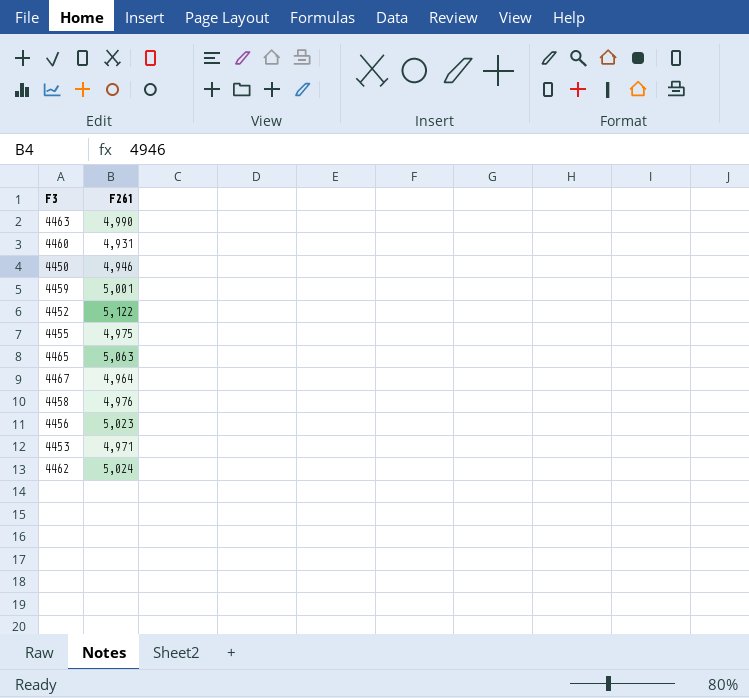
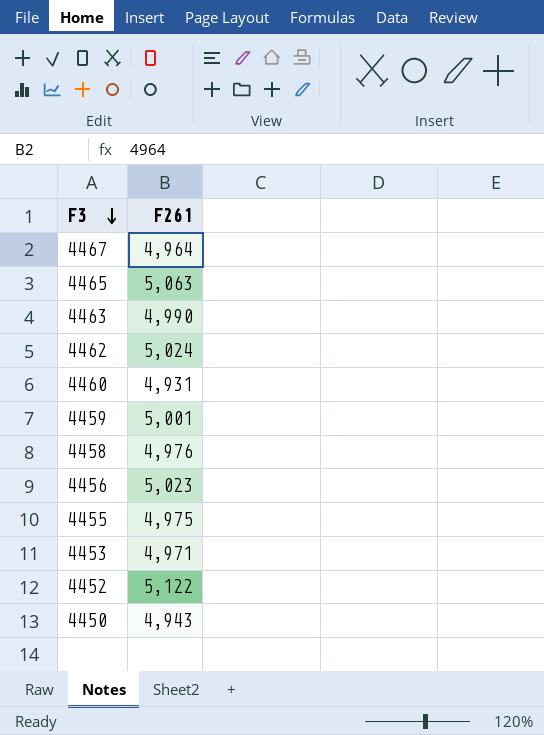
row order: none -> F3 descending
4450 | F261: 4,946 -> 4,943

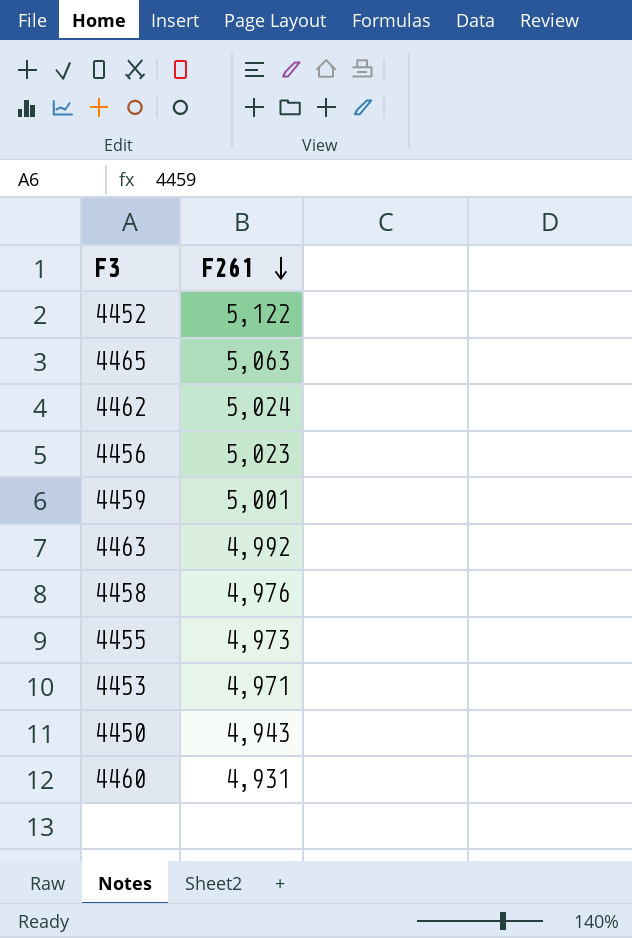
row order: F3 descending -> F261 descending
row 4467: 4,964 -> none
4463 | F261: 4,990 -> 4,992
4455 | F261: 4,975 -> 4,973

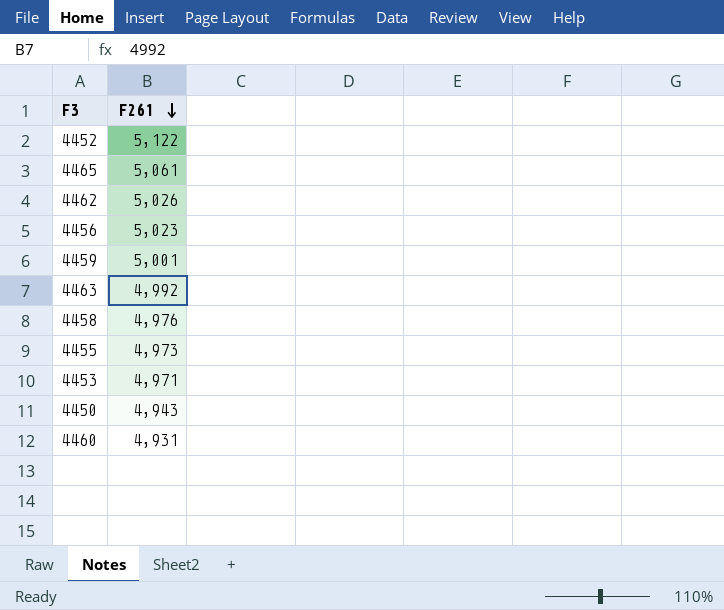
4465 | F261: 5,063 -> 5,061
4462 | F261: 5,024 -> 5,026

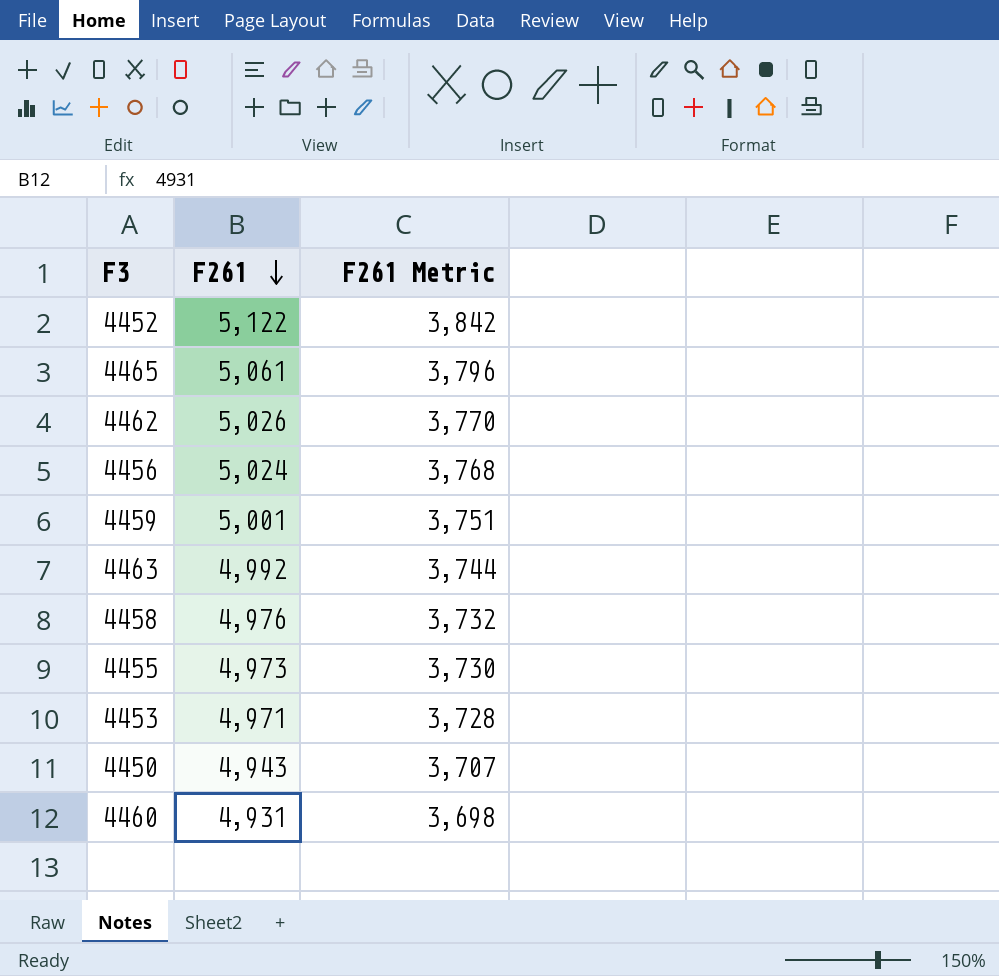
column F261 Metric | formula: none -> [F261] * 0.75
4456 | F261: 5,023 -> 5,024

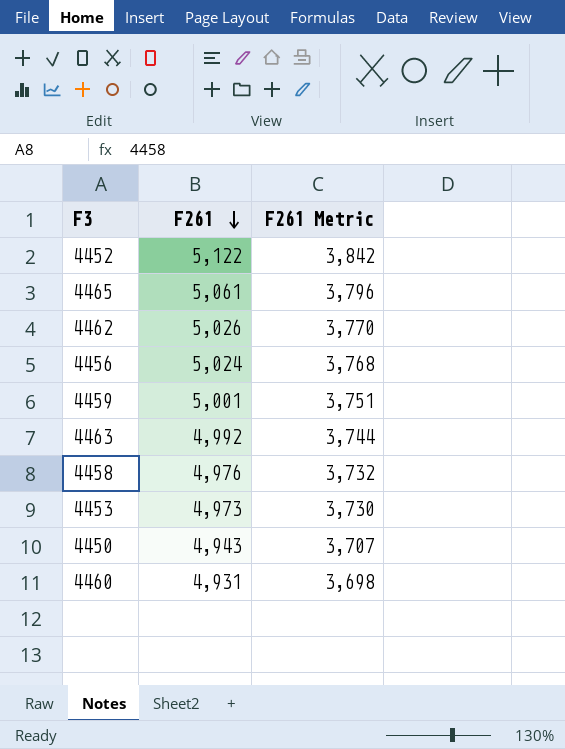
row 4455: 4,973 | 3,730 -> none
4453 | F261: 4,971 -> 4,973
4453 | F261 Metric: 3,728 -> 3,730

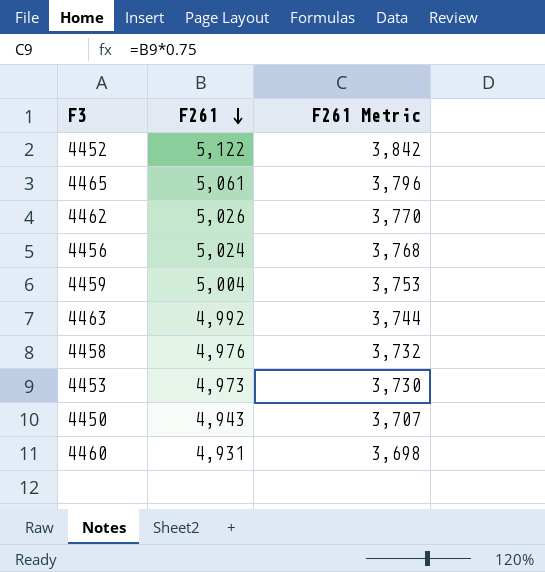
4459 | F261: 5,001 -> 5,004
4459 | F261 Metric: 3,751 -> 3,753

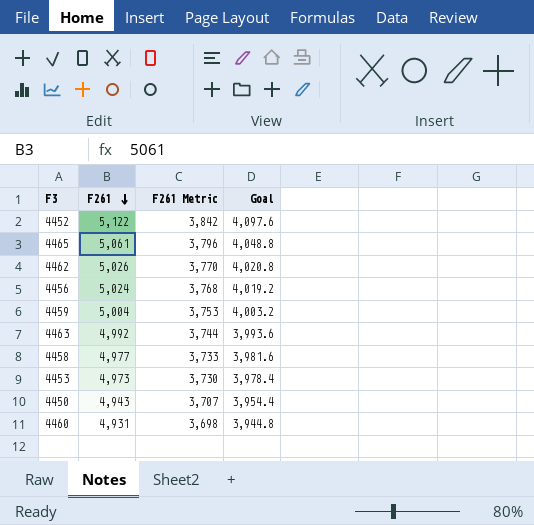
column Goal | formula: none -> [F261] * 0.8
4458 | F261: 4,976 -> 4,977
4458 | F261 Metric: 3,732 -> 3,733

